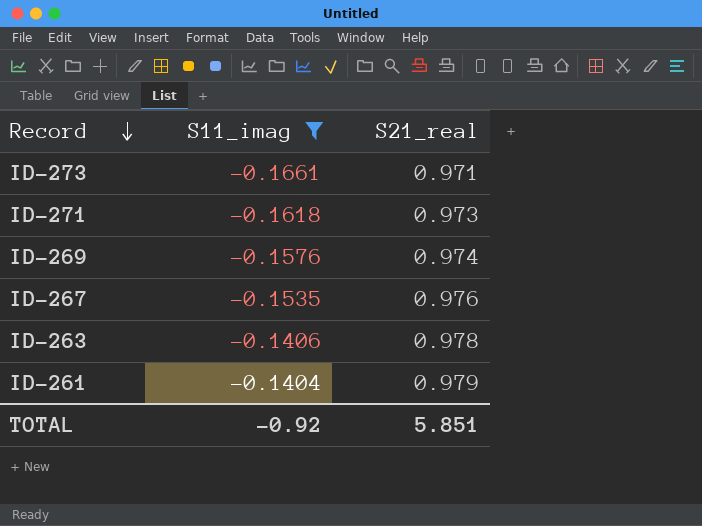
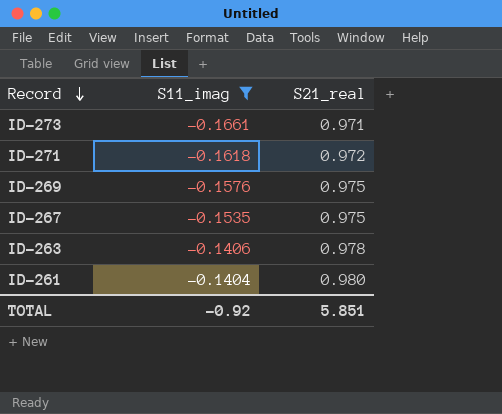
ID-271 | S21_real: 0.973 -> 0.972
ID-269 | S21_real: 0.974 -> 0.975
ID-267 | S21_real: 0.976 -> 0.975
ID-261 | S21_real: 0.979 -> 0.980

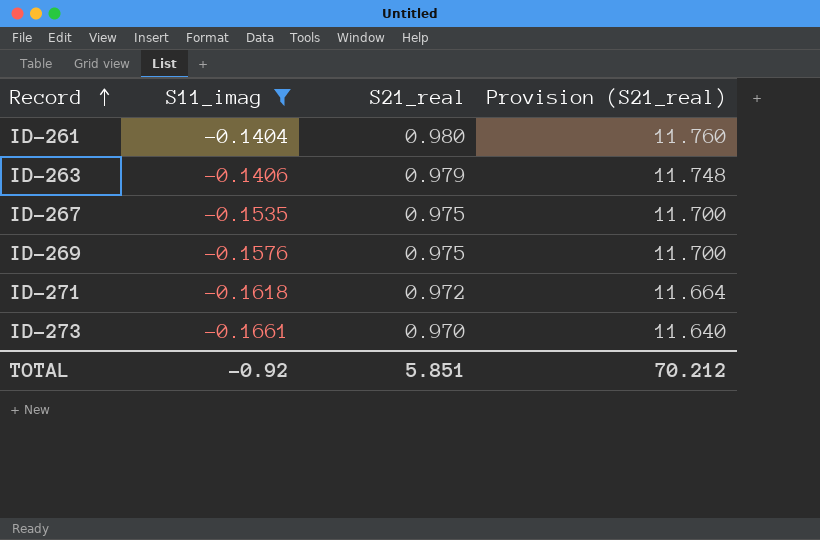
row order: Record descending -> Record ascending
column Provision (S21_real) | formula: none -> [S21_real] * 12
ID-263 | S21_real: 0.978 -> 0.979
ID-273 | S21_real: 0.971 -> 0.970

